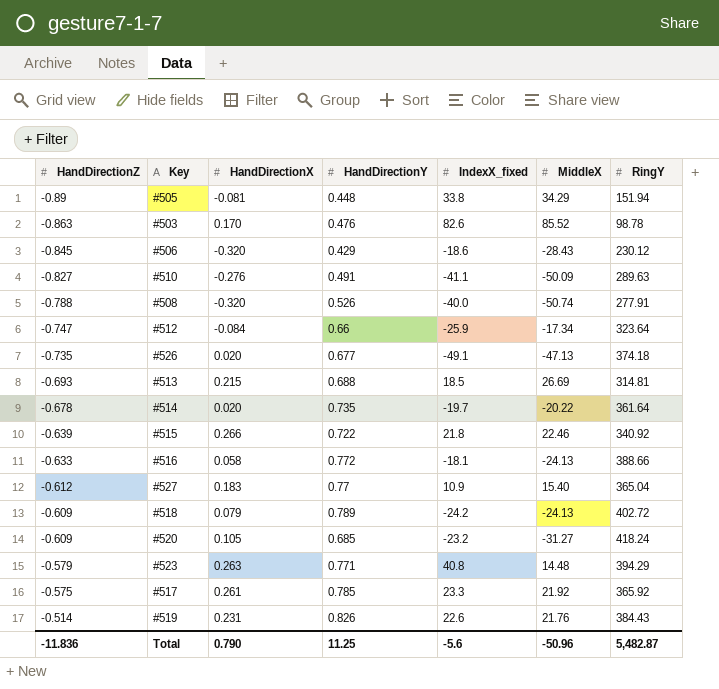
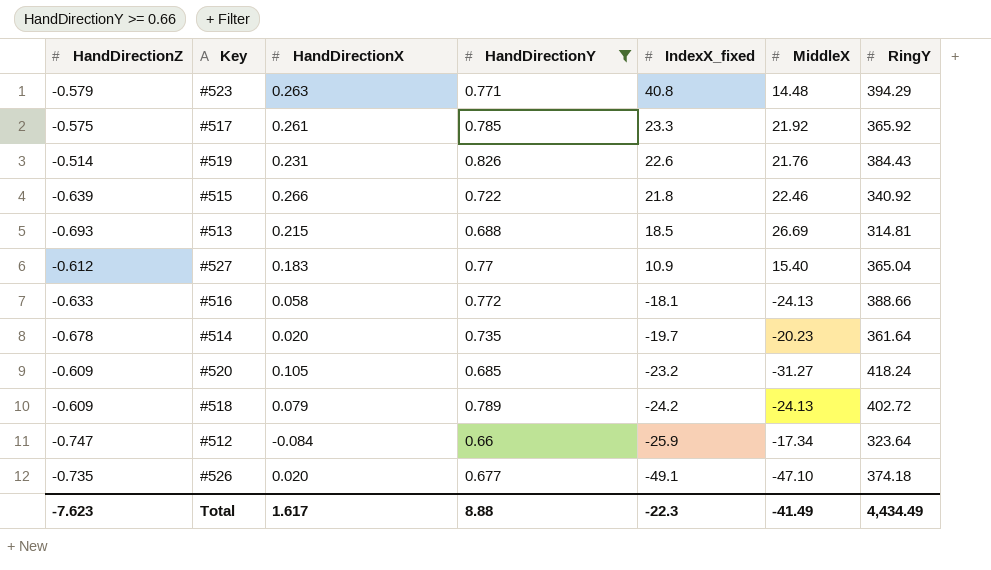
filter: none -> HandDirectionY >= 0.66
row order: HandDirectionZ ascending -> IndexX_fixed descending
#514 | MiddleX: -20.22 -> -20.23
#526 | MiddleX: -47.13 -> -47.10
Total | HandDirectionZ: -11.836 -> -7.623
Total | HandDirectionX: 0.790 -> 1.617
Total | HandDirectionY: 11.25 -> 8.88
Total | IndexX_fixed: -5.6 -> -22.3
Total | MiddleX: -50.96 -> -41.49
Total | RingY: 5,482.87 -> 4,434.49

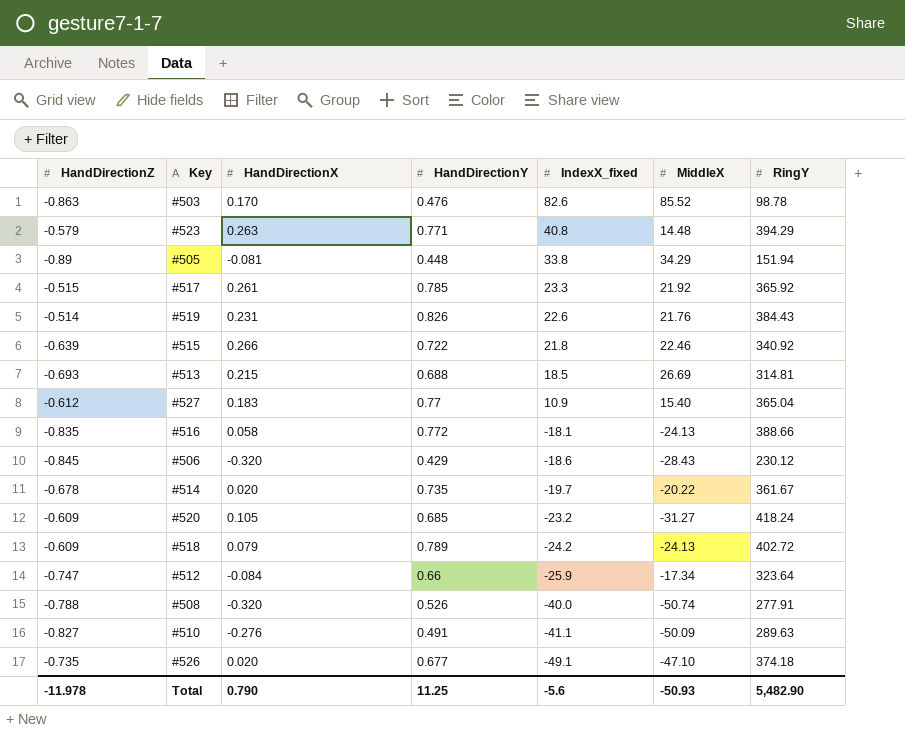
filter: HandDirectionY >= 0.66 -> none
#517 | HandDirectionZ: -0.575 -> -0.515
#516 | HandDirectionZ: -0.633 -> -0.835
#514 | MiddleX: -20.23 -> -20.22
#514 | RingY: 361.64 -> 361.67
Total | HandDirectionZ: -7.623 -> -11.978
Total | HandDirectionX: 1.617 -> 0.790
Total | HandDirectionY: 8.88 -> 11.25
Total | IndexX_fixed: -22.3 -> -5.6
Total | MiddleX: -41.49 -> -50.93
Total | RingY: 4,434.49 -> 5,482.90

